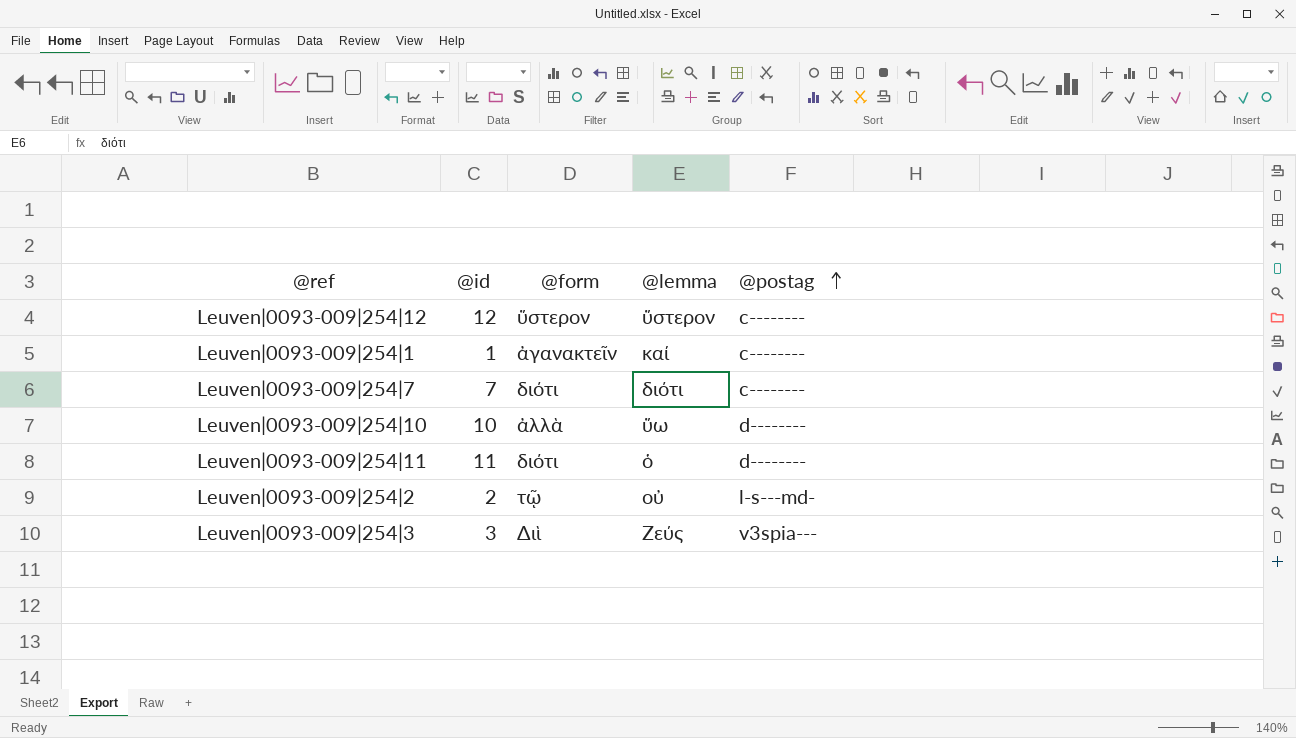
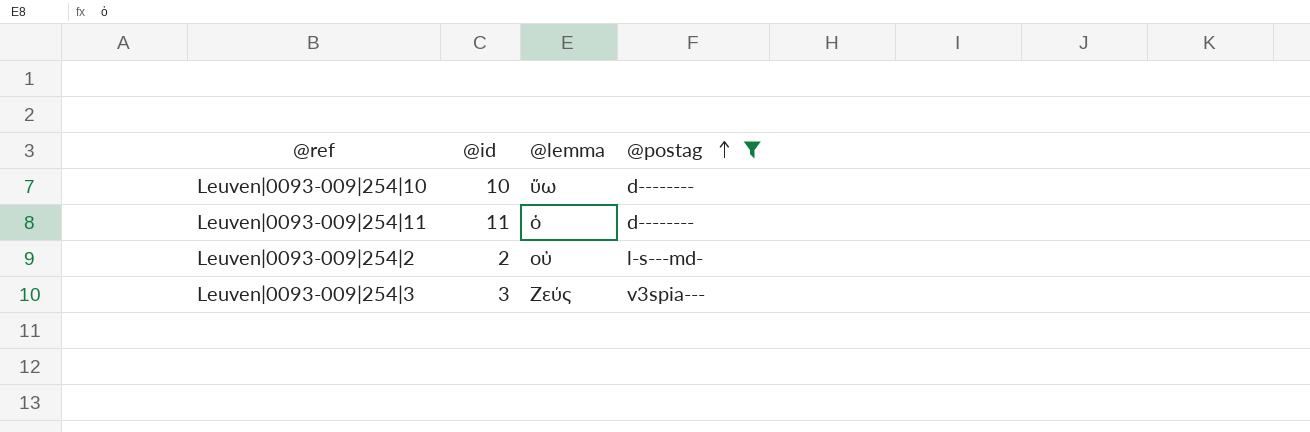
filter: none -> @postag != c--------
column @form | position: 3 -> none

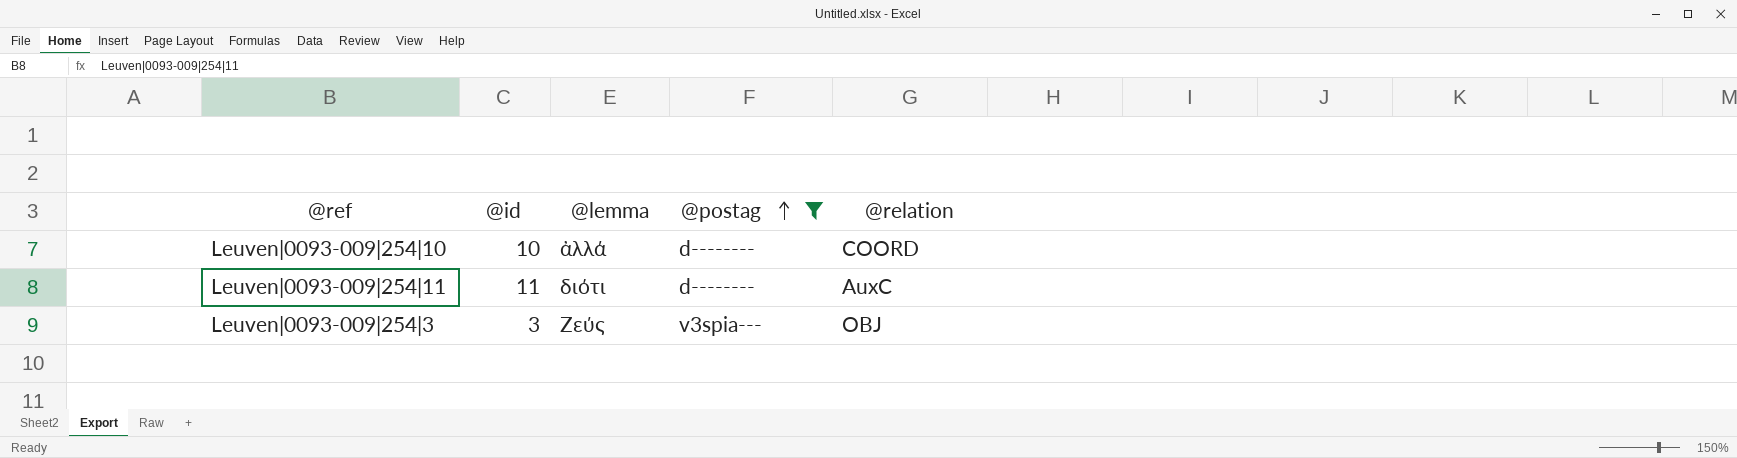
column @relation | position: none -> 5
row Leuven|0093-009|254|2: 2 | οὐ | l-s---md- -> none
Leuven|0093-009|254|10 | @lemma: ὕω -> ἀλλά
Leuven|0093-009|254|11 | @lemma: ὁ -> διότι

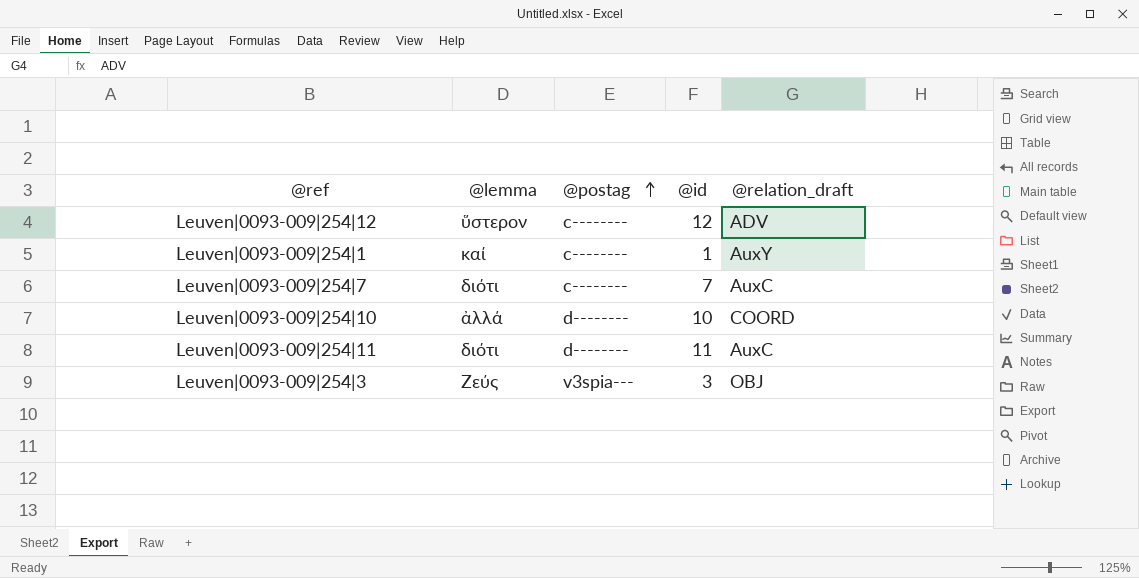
filter: @postag != c-------- -> none
column @id | position: 2 -> 4
column name: @relation -> @relation_draft

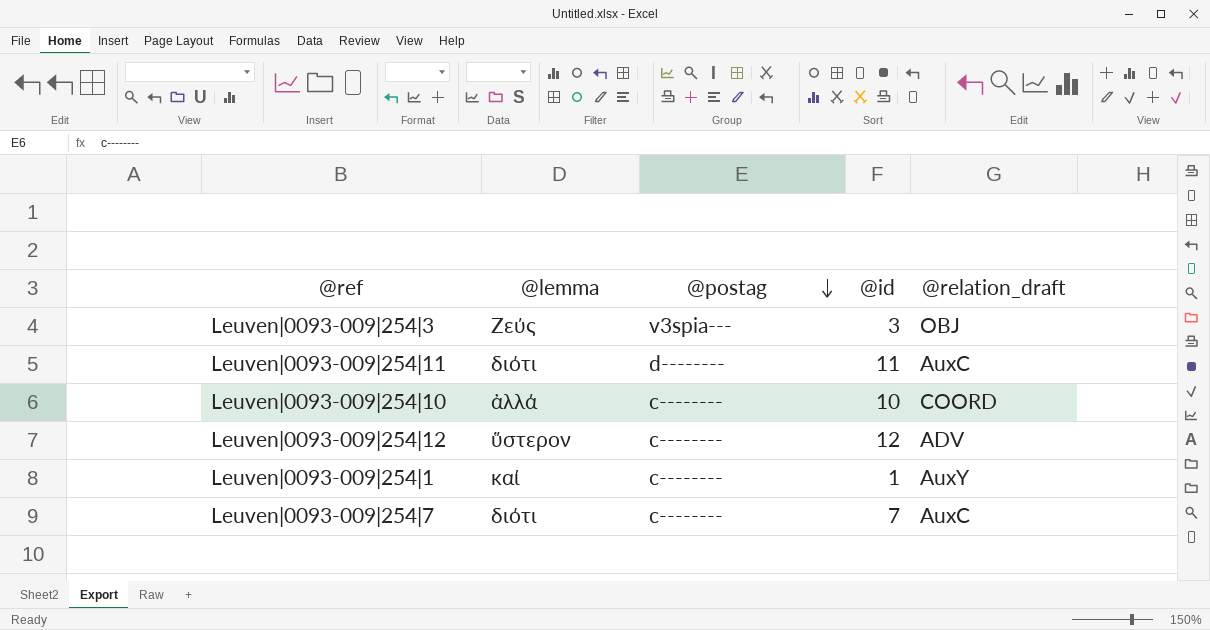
row order: @postag ascending -> @postag descending
Leuven|0093-009|254|10 | @postag: d-------- -> c--------

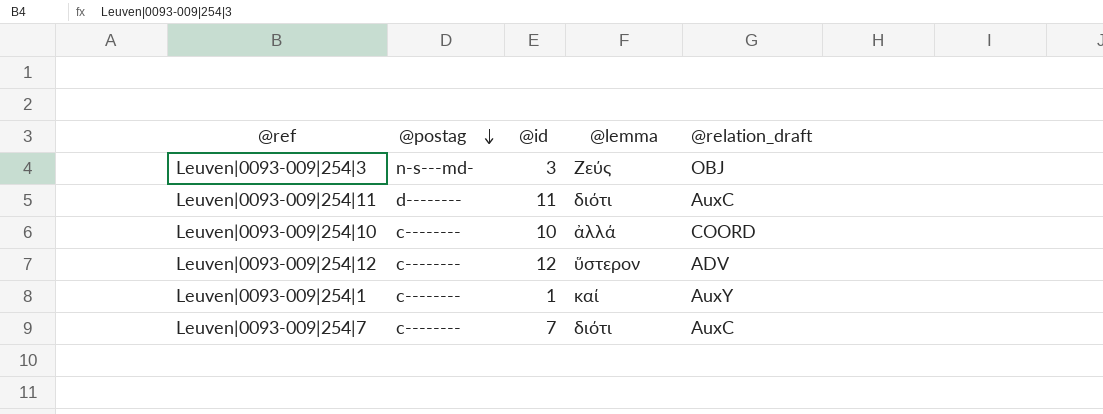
column @lemma | position: 2 -> 4
Leuven|0093-009|254|3 | @postag: v3spia--- -> n-s---md-

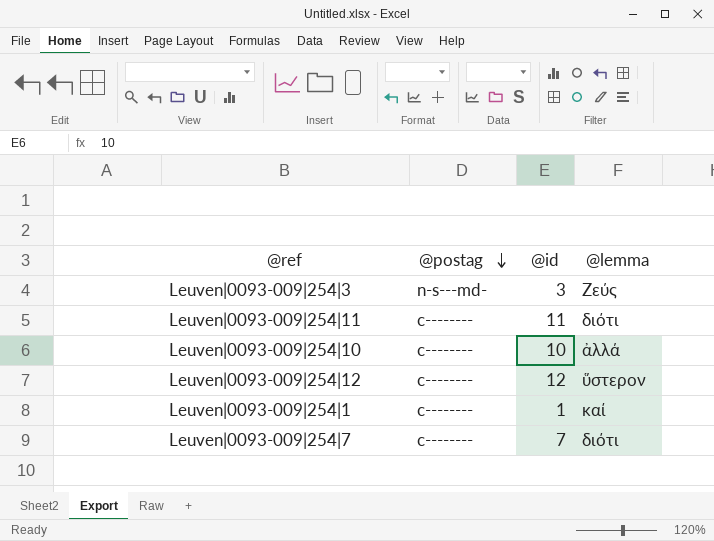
column @relation_draft | position: 5 -> none
Leuven|0093-009|254|11 | @postag: d-------- -> c--------

